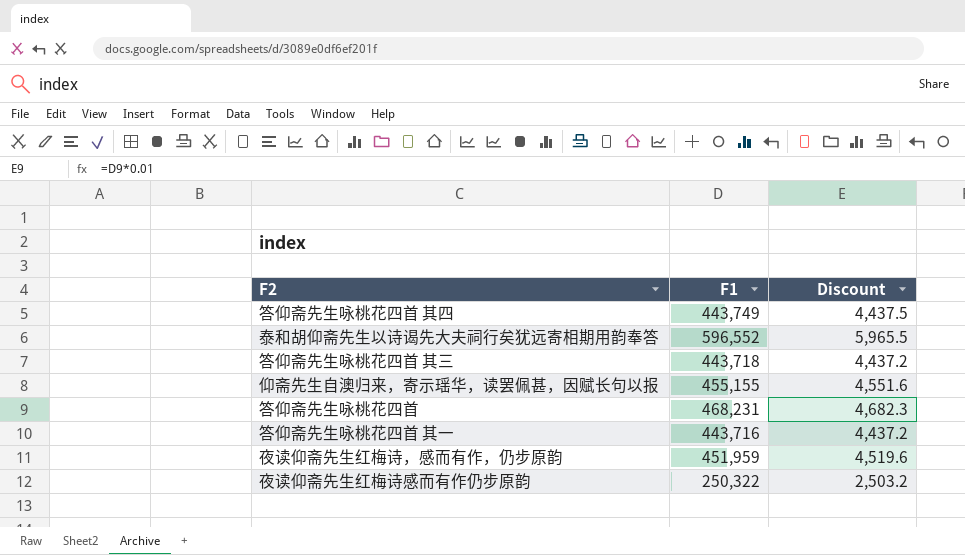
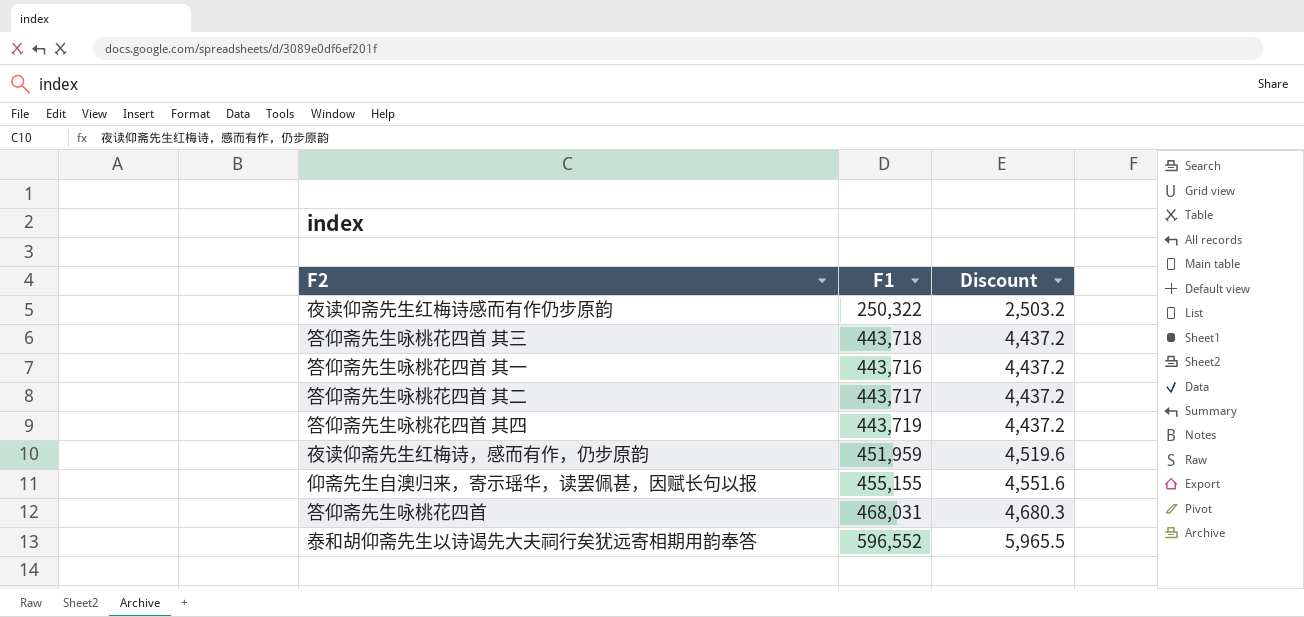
row order: none -> Discount ascending
row 答仰斋先生咏桃花四首 其二: none -> 443,717 | 4,437.2
答仰斋先生咏桃花四首 其四 | F1: 443,749 -> 443,719
答仰斋先生咏桃花四首 其四 | Discount: 4,437.5 -> 4,437.2
答仰斋先生咏桃花四首 | F1: 468,231 -> 468,031
答仰斋先生咏桃花四首 | Discount: 4,682.3 -> 4,680.3

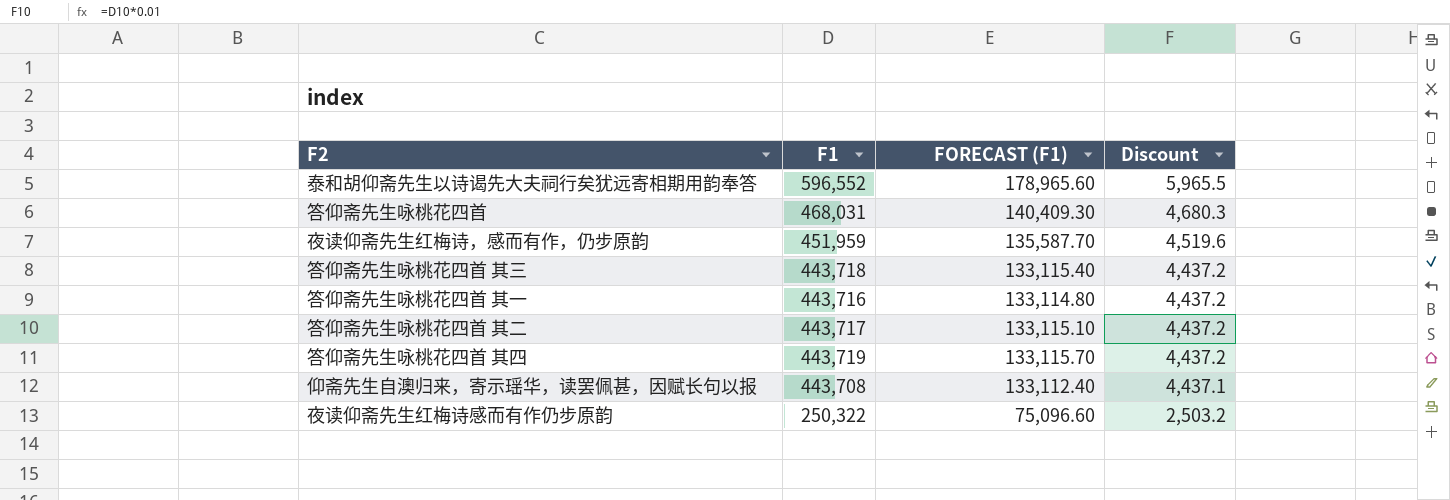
row order: Discount ascending -> Discount descending
column FORECAST (F1) | formula: none -> [F1] * 0.3
仰斋先生自澳归来，寄示瑶华，读罢佩甚，因赋长句以报 | F1: 455,155 -> 443,708
仰斋先生自澳归来，寄示瑶华，读罢佩甚，因赋长句以报 | Discount: 4,551.6 -> 4,437.1

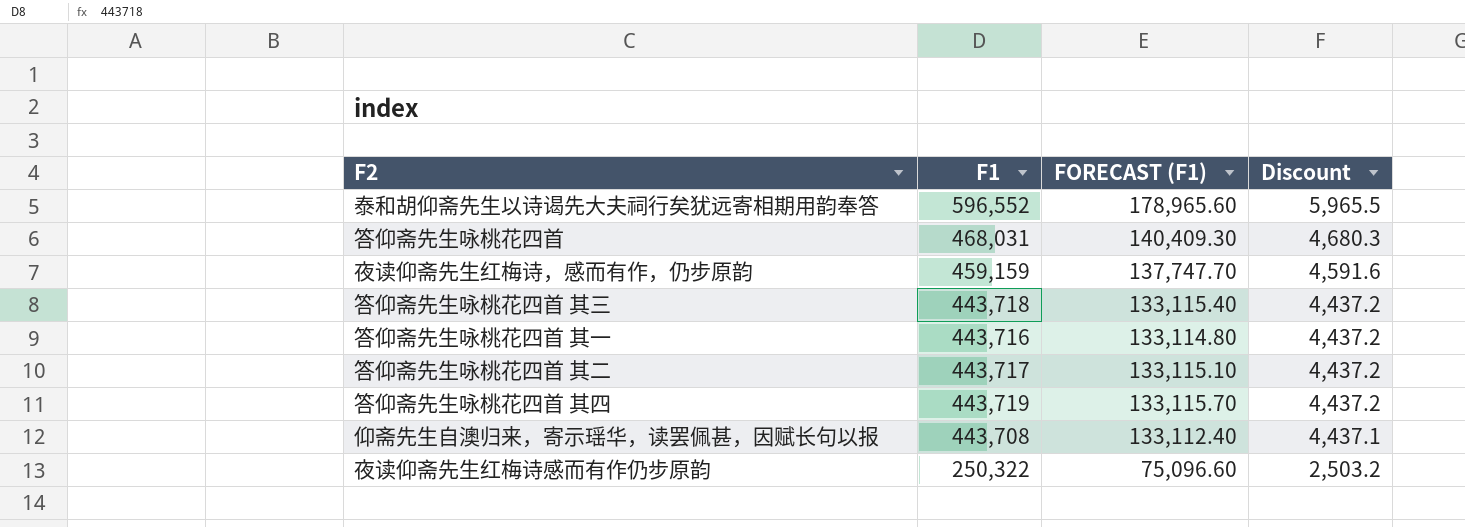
夜读仰斋先生红梅诗，感而有作，仍步原韵 | F1: 451,959 -> 459,159
夜读仰斋先生红梅诗，感而有作，仍步原韵 | FORECAST (F1): 135,587.70 -> 137,747.70
夜读仰斋先生红梅诗，感而有作，仍步原韵 | Discount: 4,519.6 -> 4,591.6

